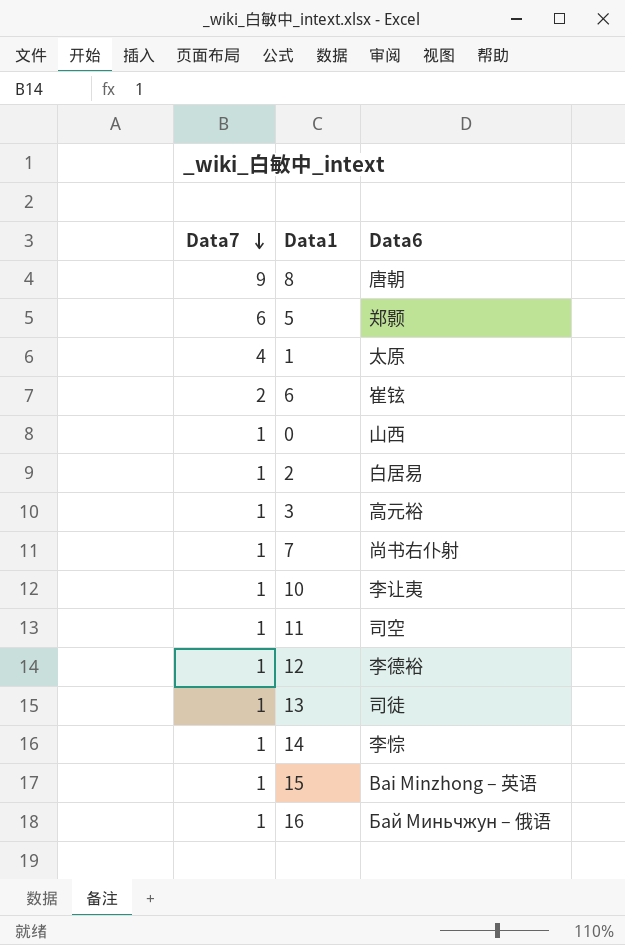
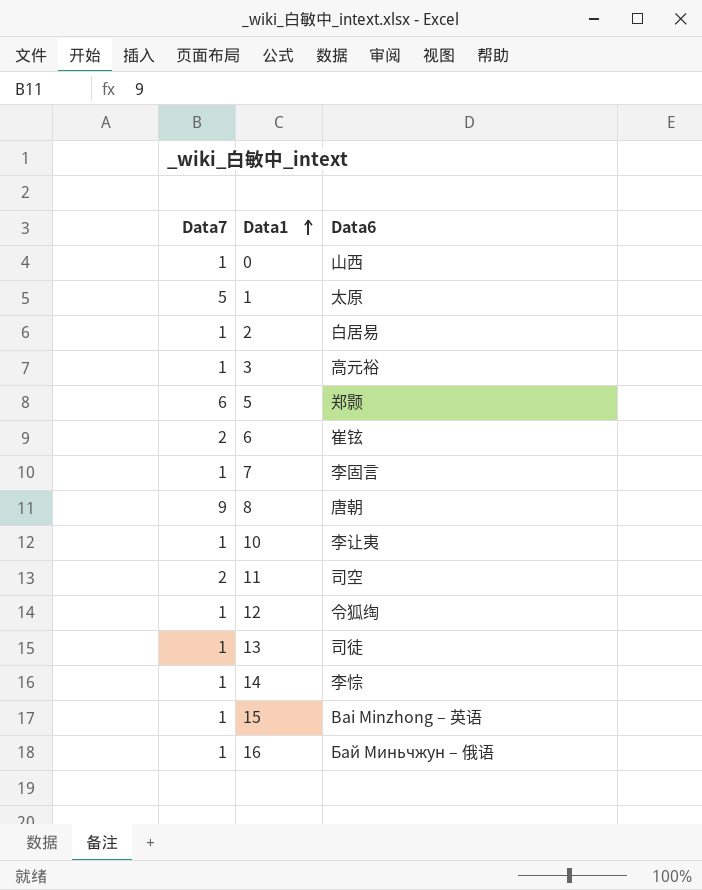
row order: Data7 descending -> Data1 ascending
1 | Data7: 4 -> 5
7 | Data6: 尚书右仆射 -> 李固言
11 | Data7: 1 -> 2
12 | Data6: 李德裕 -> 令狐绹

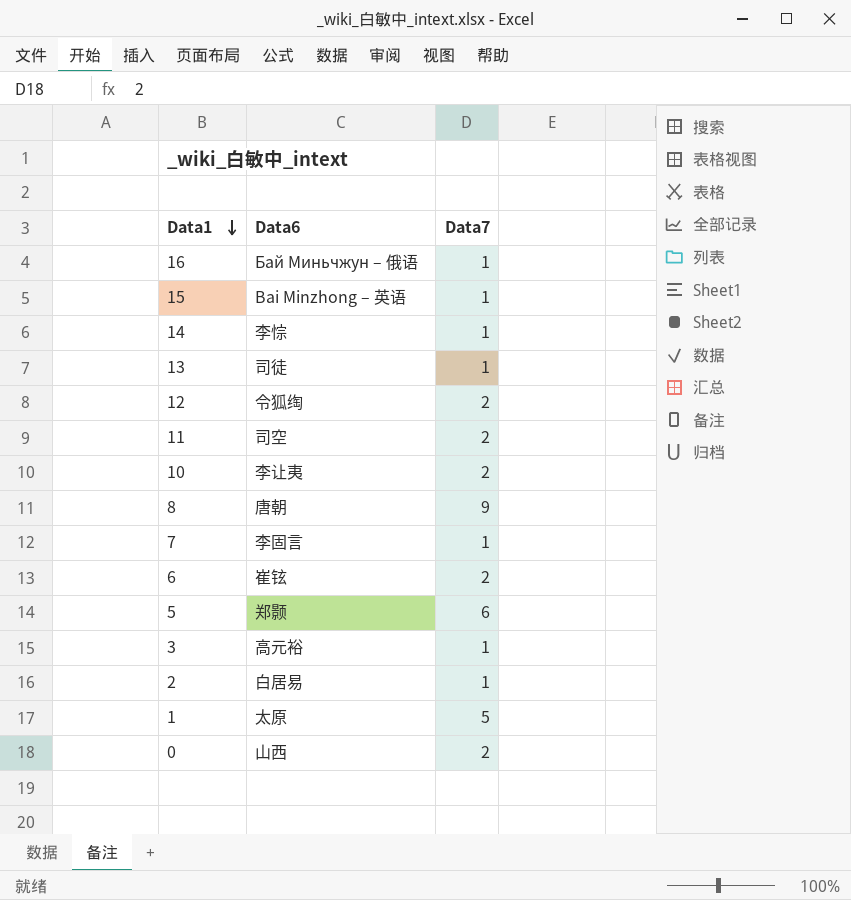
row order: Data1 ascending -> Data1 descending
column Data7 | position: 1 -> 3
12 | Data7: 1 -> 2
10 | Data7: 1 -> 2
0 | Data7: 1 -> 2

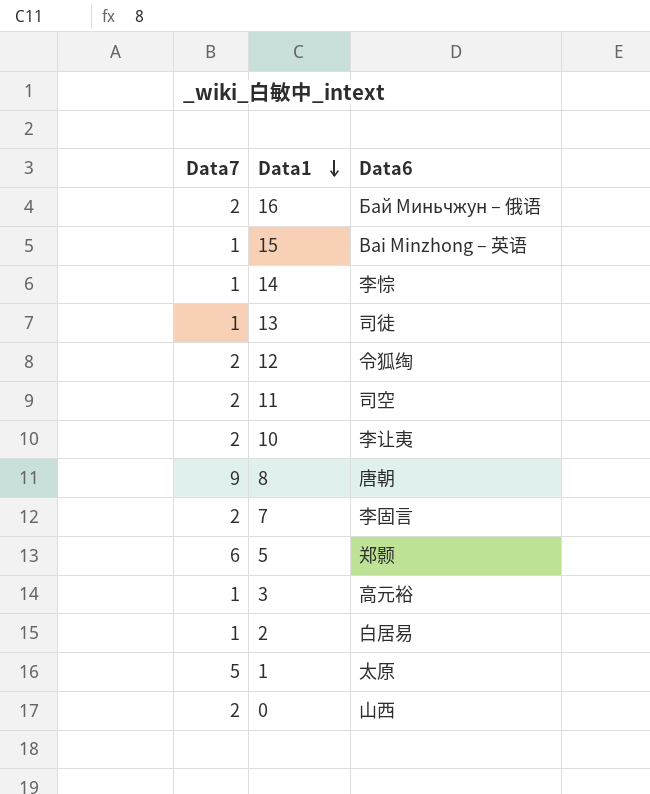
column Data7 | position: 3 -> 1
row 6: 崔铉 | 2 -> none
16 | Data7: 1 -> 2
7 | Data7: 1 -> 2

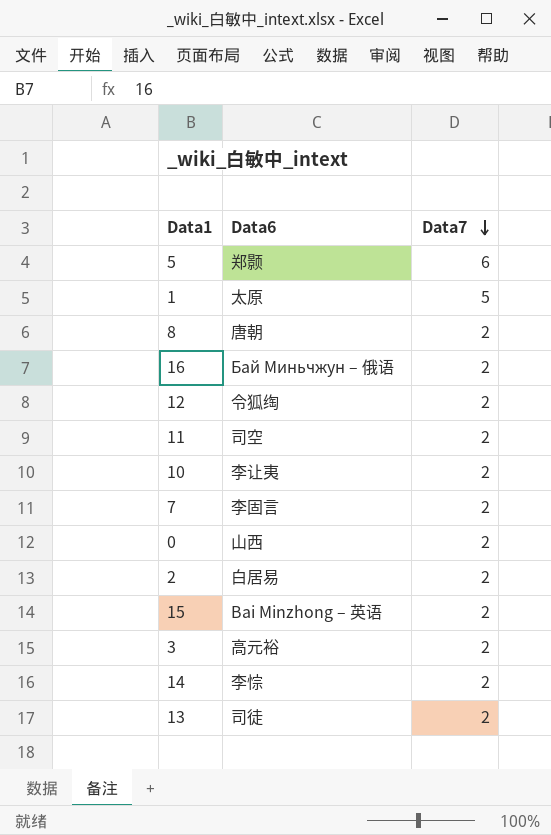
row order: Data1 descending -> Data7 descending
column Data7 | position: 1 -> 3
8 | Data7: 9 -> 2
2 | Data7: 1 -> 2
15 | Data7: 1 -> 2
3 | Data7: 1 -> 2
14 | Data7: 1 -> 2
13 | Data7: 1 -> 2

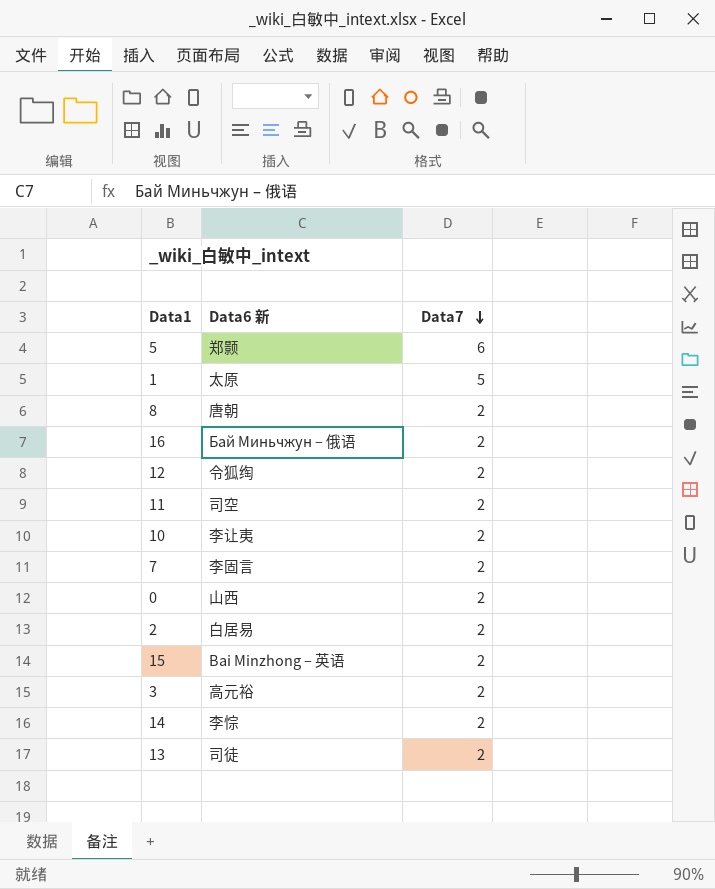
column name: Data6 -> Data6 新

